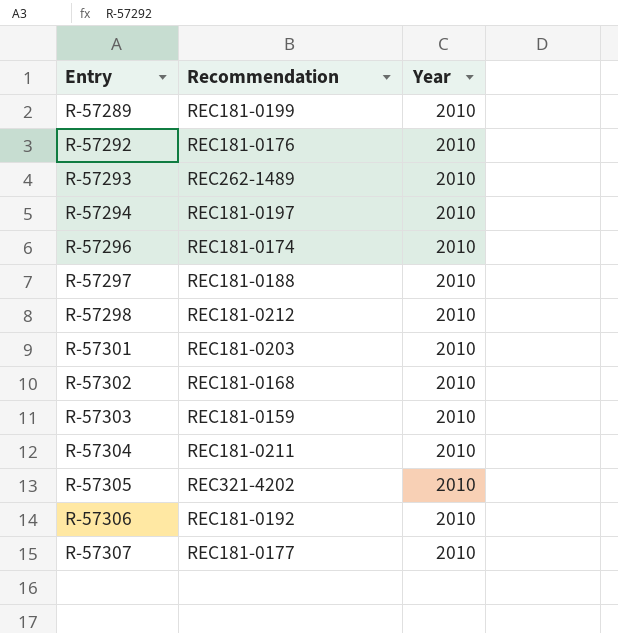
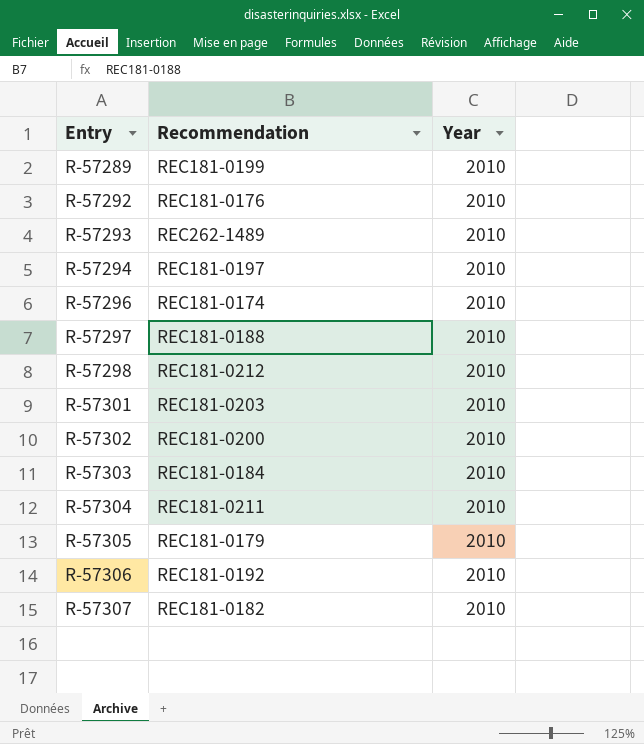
R-57302 | Recommendation: REC181-0168 -> REC181-0200
R-57303 | Recommendation: REC181-0159 -> REC181-0184
R-57305 | Recommendation: REC321-4202 -> REC181-0179
R-57307 | Recommendation: REC181-0177 -> REC181-0182

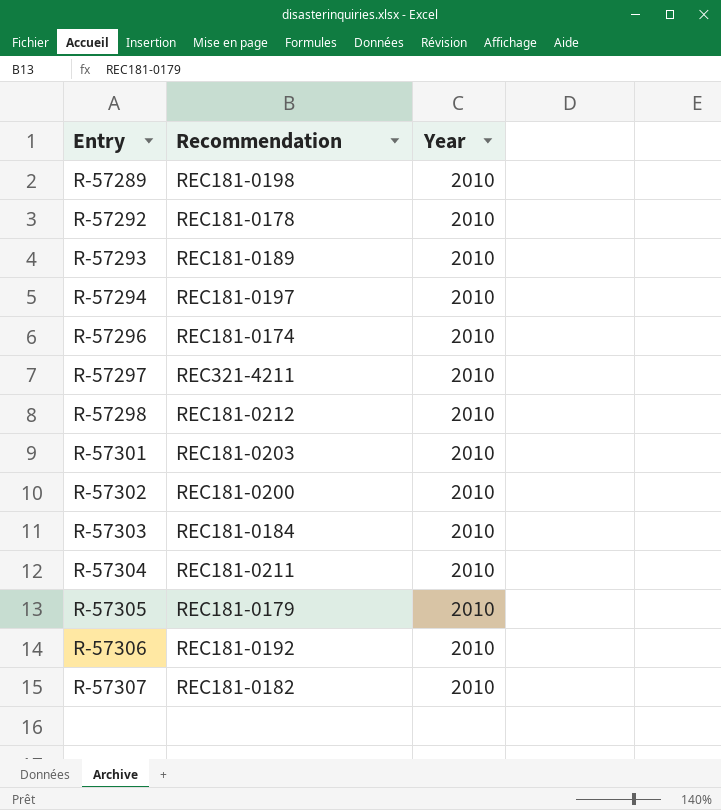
R-57289 | Recommendation: REC181-0199 -> REC181-0198
R-57292 | Recommendation: REC181-0176 -> REC181-0178
R-57293 | Recommendation: REC262-1489 -> REC181-0189
R-57297 | Recommendation: REC181-0188 -> REC321-4211

